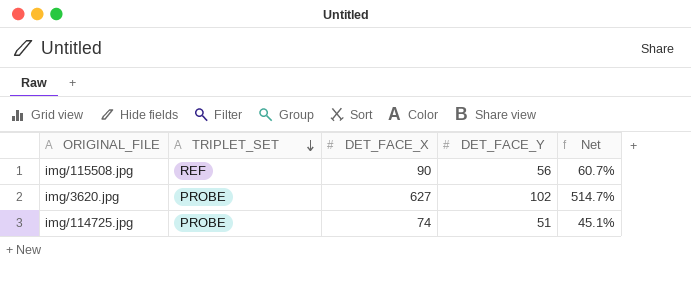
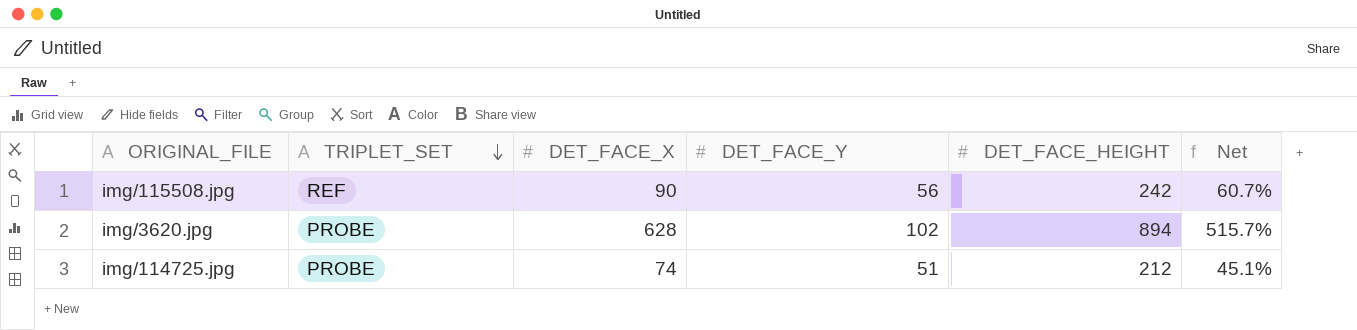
column DET_FACE_HEIGHT | position: none -> 5
img/3620.jpg | DET_FACE_X: 627 -> 628
img/3620.jpg | Net: 514.7% -> 515.7%

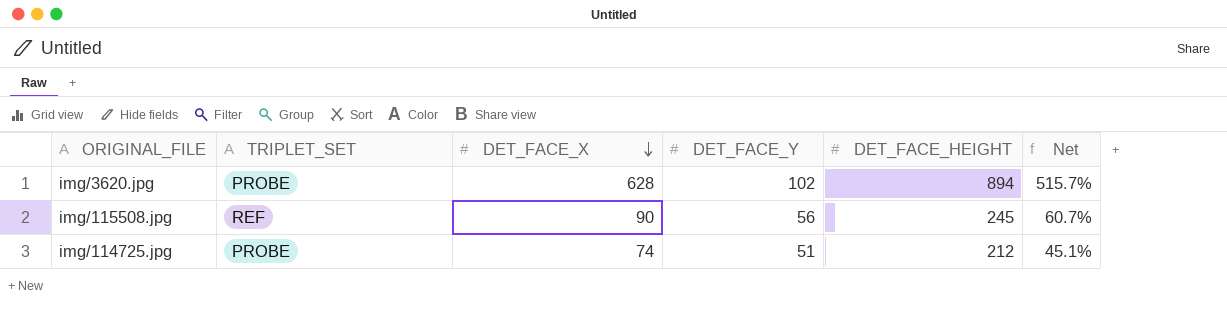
row order: TRIPLET_SET descending -> DET_FACE_X descending
img/115508.jpg | DET_FACE_HEIGHT: 242 -> 245

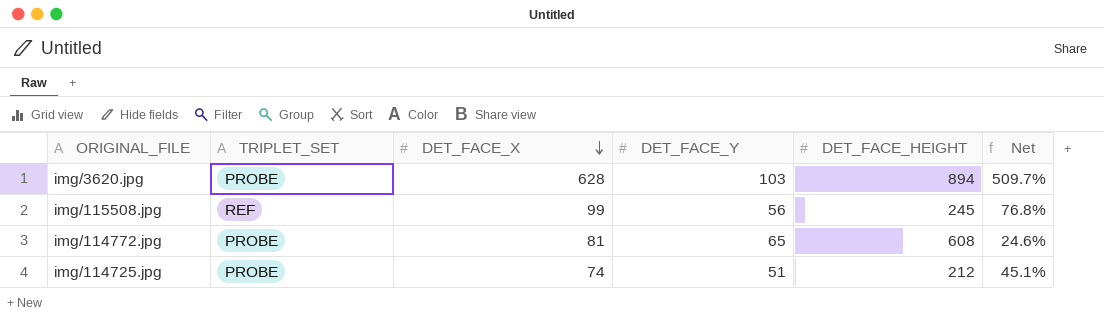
img/3620.jpg | DET_FACE_Y: 102 -> 103
img/3620.jpg | Net: 515.7% -> 509.7%
img/115508.jpg | DET_FACE_X: 90 -> 99
img/115508.jpg | Net: 60.7% -> 76.8%
row img/114772.jpg: none -> PROBE | 81 | 65 | 608 | 24.6%

